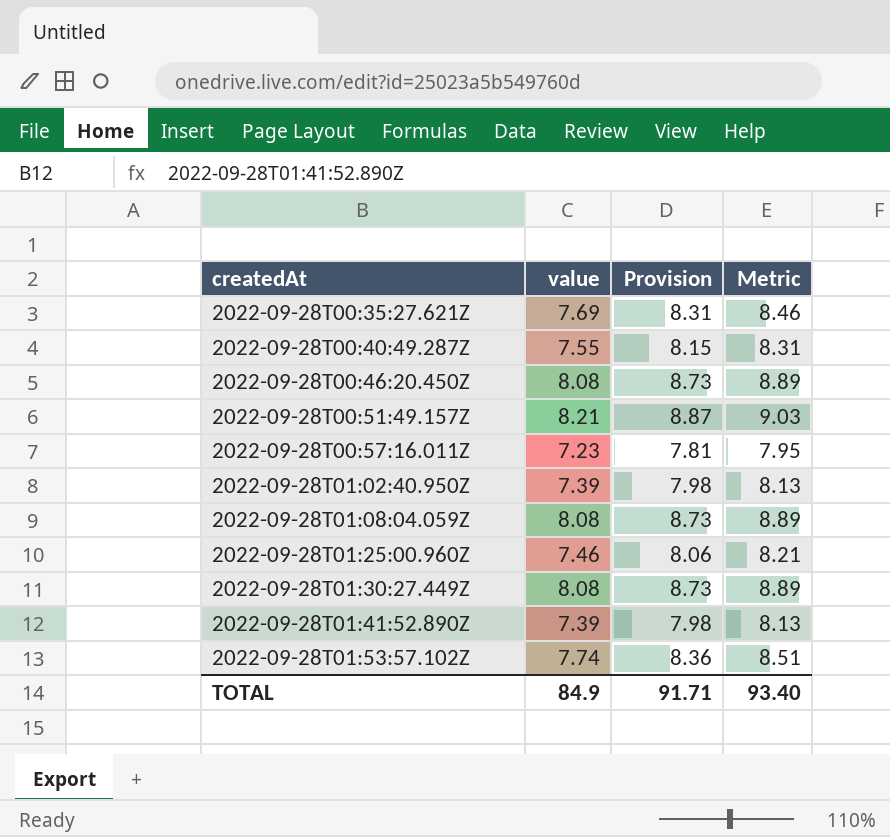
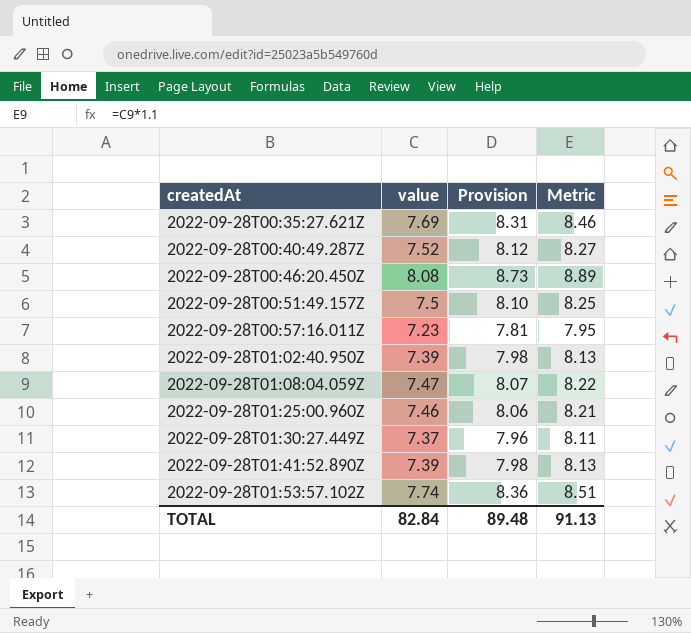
2022-09-28T00:40:49.287Z | value: 7.55 -> 7.52
2022-09-28T00:40:49.287Z | Provision: 8.15 -> 8.12
2022-09-28T00:40:49.287Z | Metric: 8.31 -> 8.27
2022-09-28T00:51:49.157Z | value: 8.21 -> 7.5
2022-09-28T00:51:49.157Z | Provision: 8.87 -> 8.10
2022-09-28T00:51:49.157Z | Metric: 9.03 -> 8.25
2022-09-28T01:08:04.059Z | value: 8.08 -> 7.47
2022-09-28T01:08:04.059Z | Provision: 8.73 -> 8.07
2022-09-28T01:08:04.059Z | Metric: 8.89 -> 8.22
2022-09-28T01:30:27.449Z | value: 8.08 -> 7.37
2022-09-28T01:30:27.449Z | Provision: 8.73 -> 7.96
2022-09-28T01:30:27.449Z | Metric: 8.89 -> 8.11
TOTAL | value: 84.9 -> 82.84
TOTAL | Provision: 91.71 -> 89.48
TOTAL | Metric: 93.40 -> 91.13

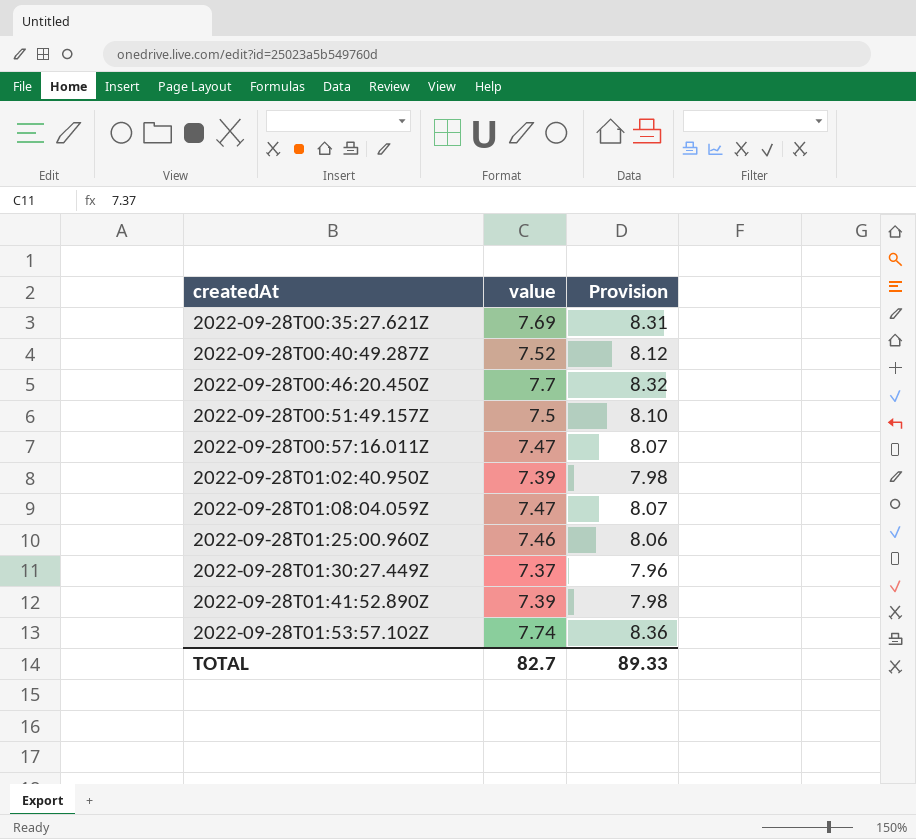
column Metric | formula: [value] * 1.1 -> none
2022-09-28T00:46:20.450Z | value: 8.08 -> 7.7
2022-09-28T00:46:20.450Z | Provision: 8.73 -> 8.32
2022-09-28T00:57:16.011Z | value: 7.23 -> 7.47
2022-09-28T00:57:16.011Z | Provision: 7.81 -> 8.07
TOTAL | value: 82.84 -> 82.7
TOTAL | Provision: 89.48 -> 89.33

